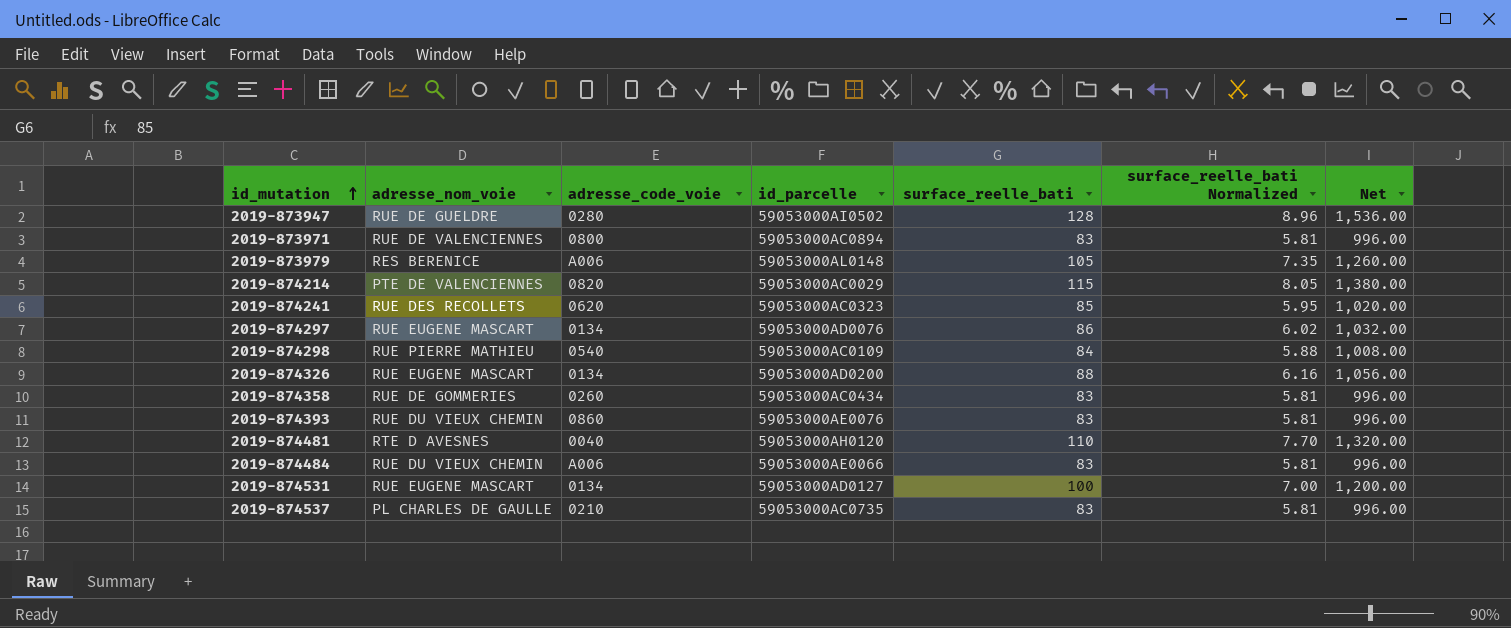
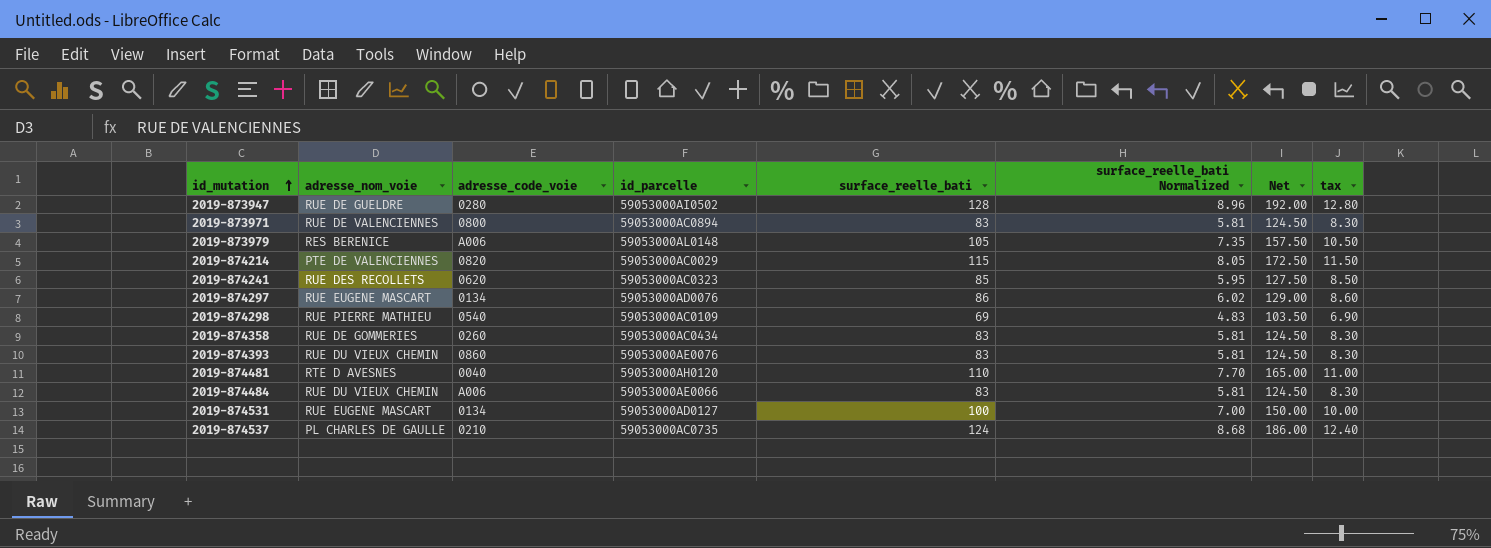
column Net | formula: [surface_reelle_bati] * 12 -> [surface_reelle_bati] * 1.5
column tax | formula: none -> [surface_reelle_bati] * 0.1
row 2019-874326: RUE EUGENE MASCART | 0134 | 59053000AD0200 | 88 | 6.16 | 1,056.00 -> none
2019-874298 | surface_reelle_bati: 84 -> 69
2019-874298 | surface_reelle_bati Normalized: 5.88 -> 4.83
2019-874537 | surface_reelle_bati: 83 -> 124
2019-874537 | surface_reelle_bati Normalized: 5.81 -> 8.68

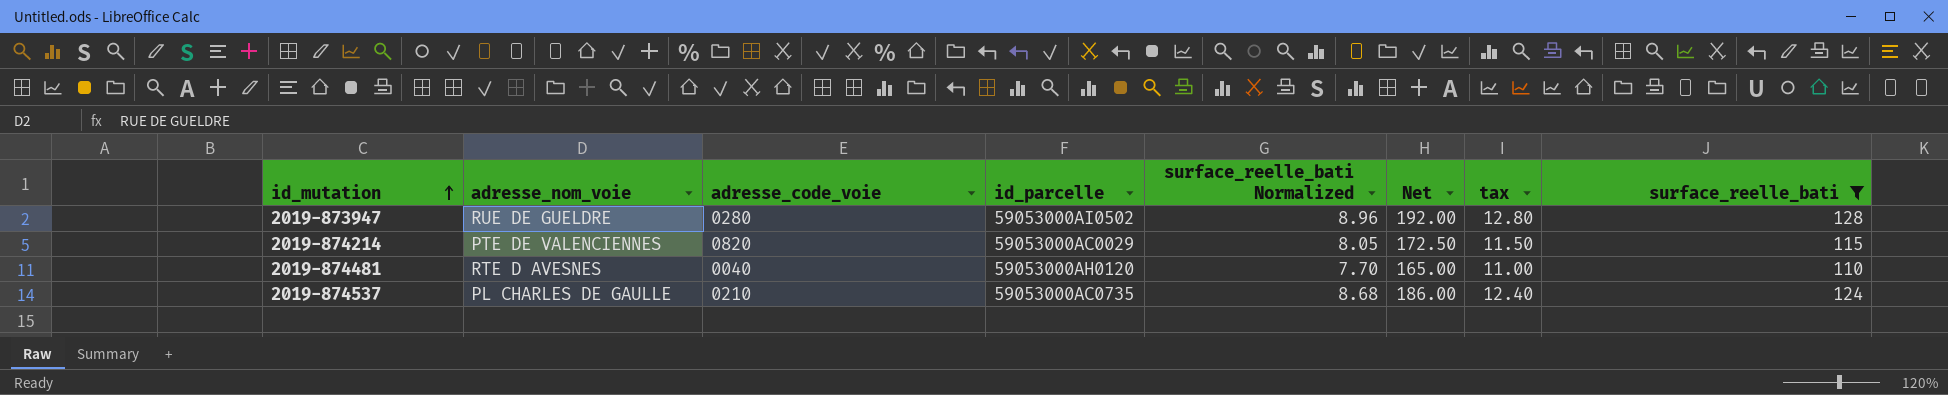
filter: none -> surface_reelle_bati >= 110
column surface_reelle_bati | position: 5 -> 8

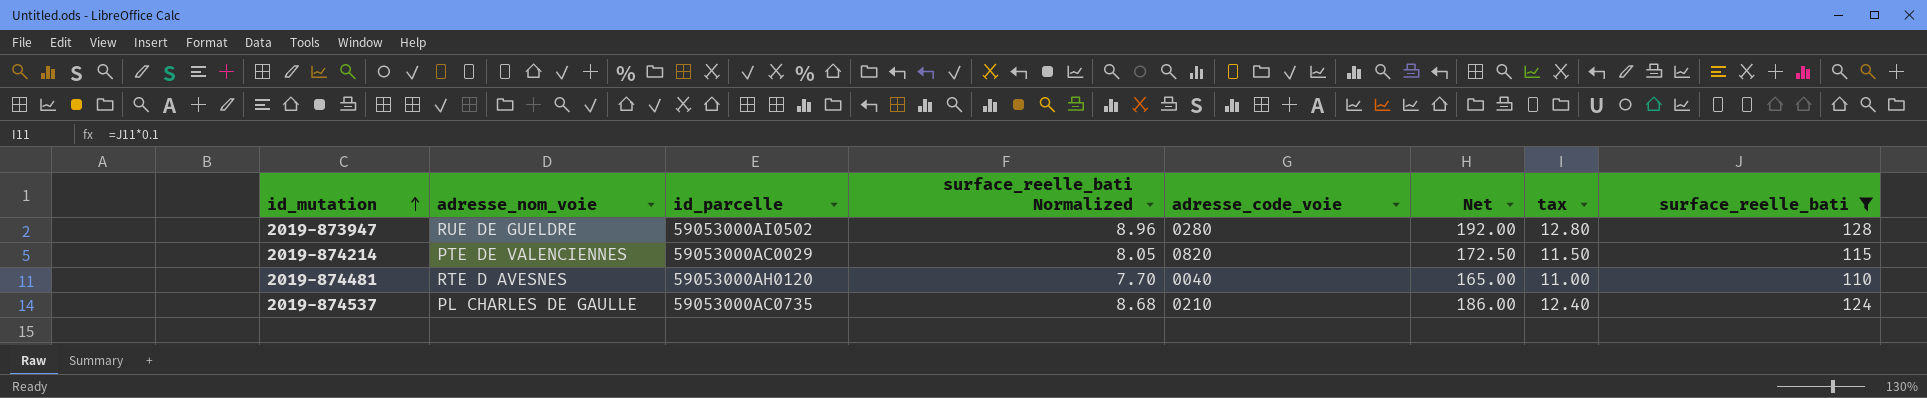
column adresse_code_voie | position: 3 -> 5

